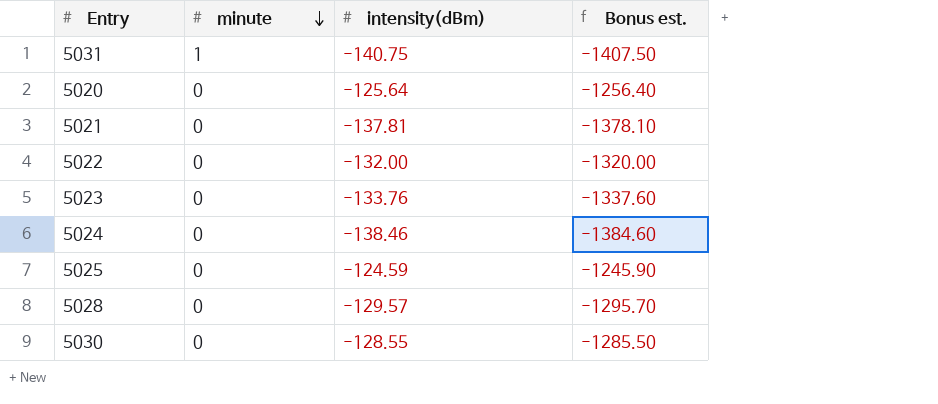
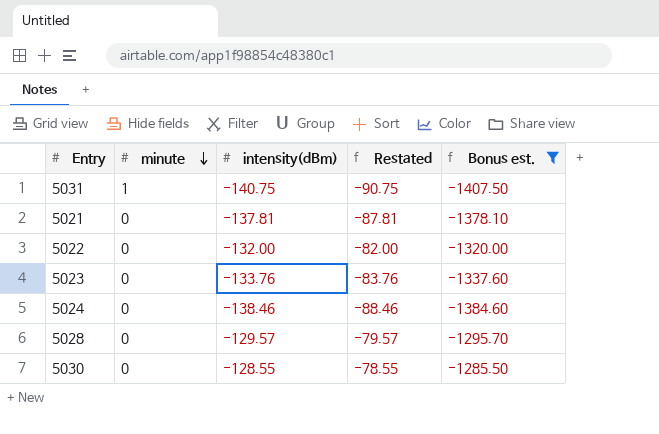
filter: none -> Bonus est. <= -1285.50
column Restated | formula: none -> [intensity(dBm)] + 50

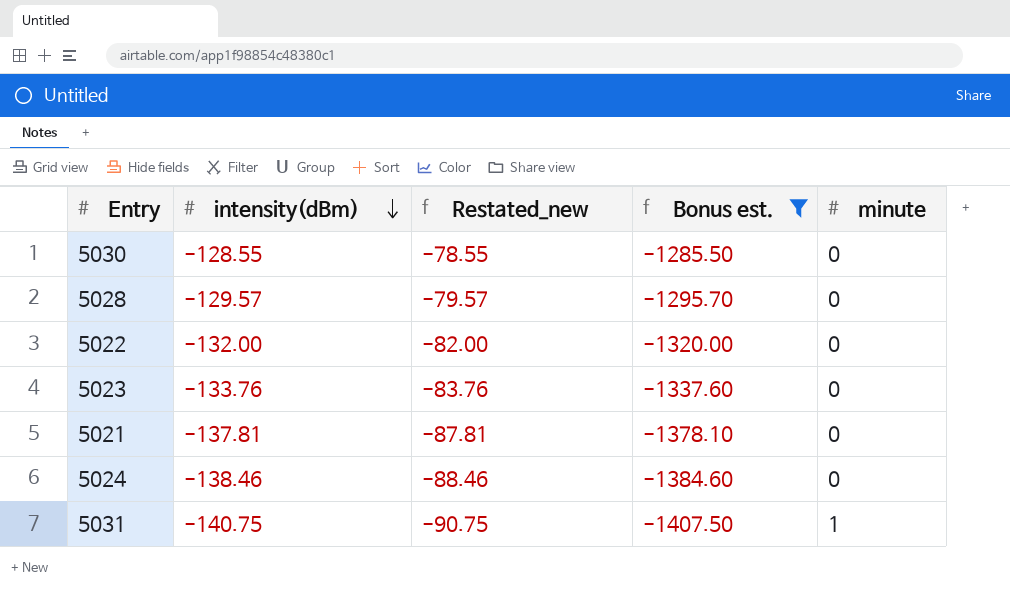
row order: minute descending -> intensity(dBm) descending
column name: Restated -> Restated_new
column minute | position: 2 -> 5

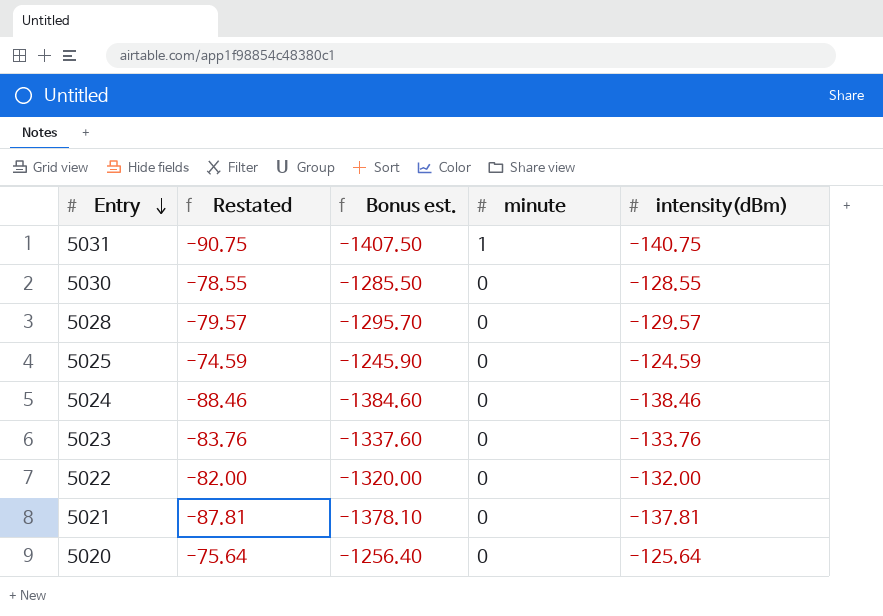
filter: Bonus est. <= -1285.50 -> none
row order: intensity(dBm) descending -> Entry descending
column name: Restated_new -> Restated
column intensity(dBm) | position: 2 -> 5

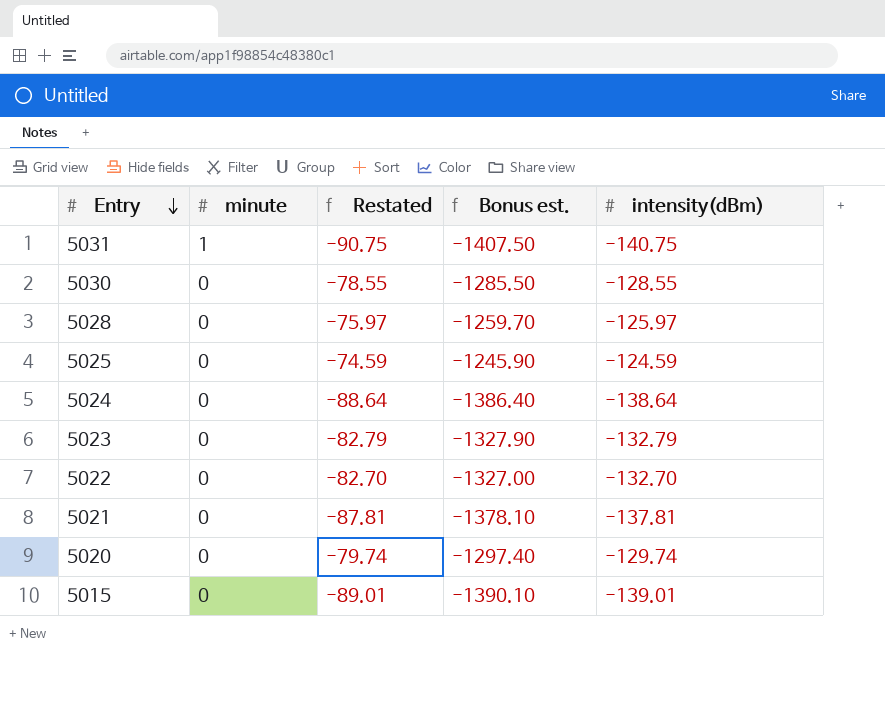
column minute | position: 4 -> 2
5028 | Restated: -79.57 -> -75.97
5028 | Bonus est.: -1295.70 -> -1259.70
5028 | intensity(dBm): -129.57 -> -125.97
5024 | Restated: -88.46 -> -88.64
5024 | Bonus est.: -1384.60 -> -1386.40
5024 | intensity(dBm): -138.46 -> -138.64
5023 | Restated: -83.76 -> -82.79
5023 | Bonus est.: -1337.60 -> -1327.90
5023 | intensity(dBm): -133.76 -> -132.79
5022 | Restated: -82.00 -> -82.70
5022 | Bonus est.: -1320.00 -> -1327.00
5022 | intensity(dBm): -132.00 -> -132.70
5020 | Restated: -75.64 -> -79.74
5020 | Bonus est.: -1256.40 -> -1297.40
5020 | intensity(dBm): -125.64 -> -129.74
row 5015: none -> 0 | -89.01 | -1390.10 | -139.01

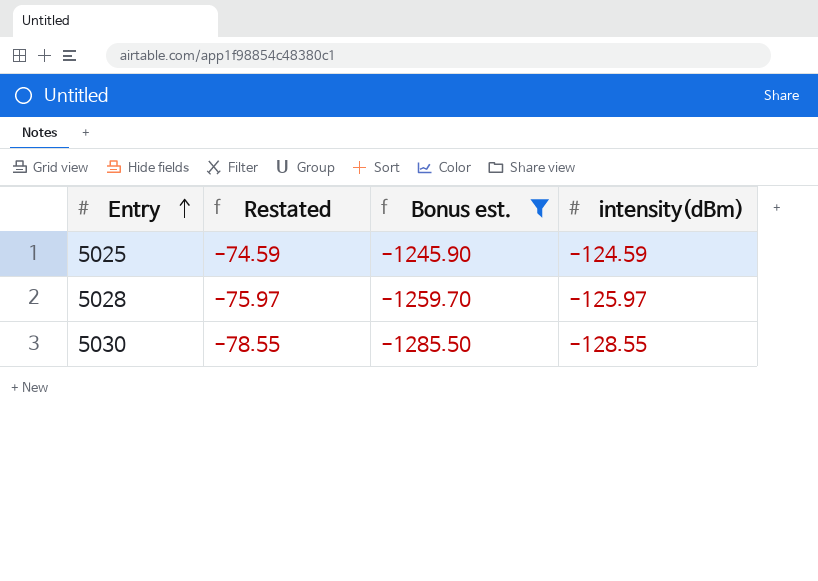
filter: none -> Bonus est. >= -1285.50
row order: Entry descending -> Entry ascending
column minute | position: 2 -> none

